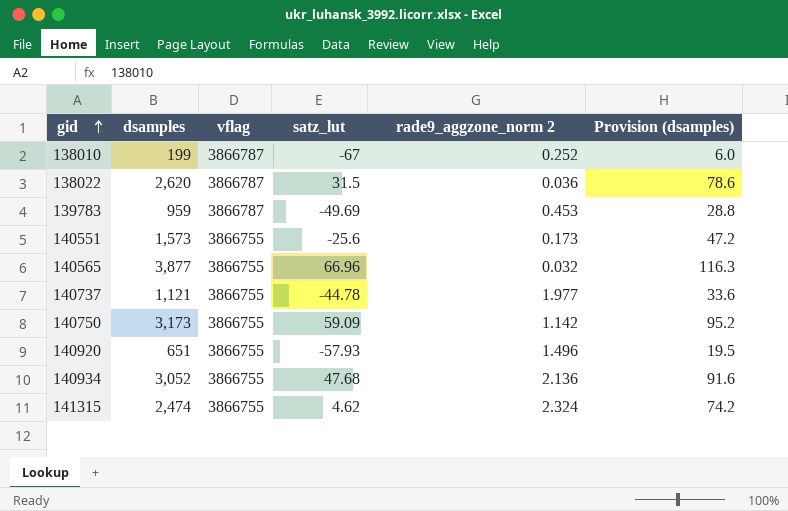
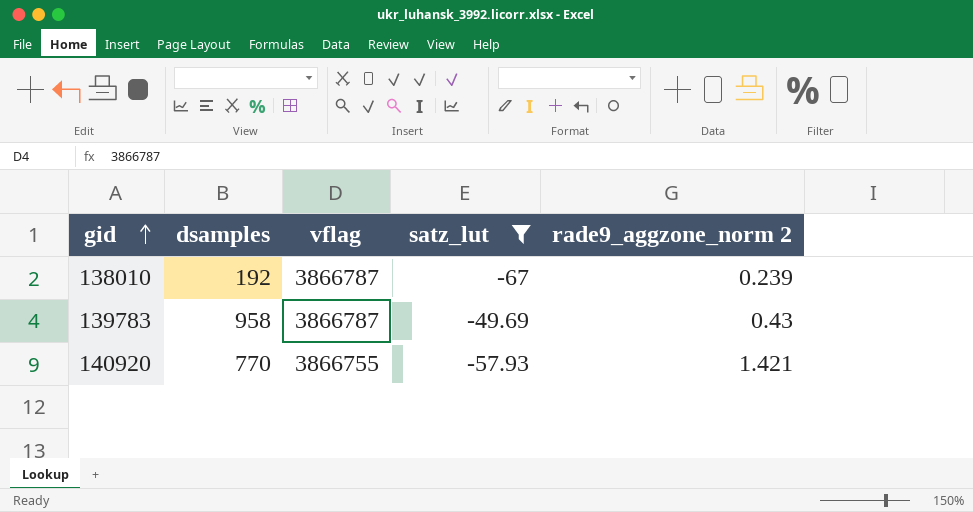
filter: none -> satz_lut <= -49.69
column Provision (dsamples) | formula: [dsamples] * 0.03 -> none
138010 | dsamples: 199 -> 192
138010 | rade9_aggzone_norm 2: 0.252 -> 0.239
139783 | dsamples: 959 -> 958
139783 | rade9_aggzone_norm 2: 0.453 -> 0.43
140920 | dsamples: 651 -> 770
140920 | rade9_aggzone_norm 2: 1.496 -> 1.421

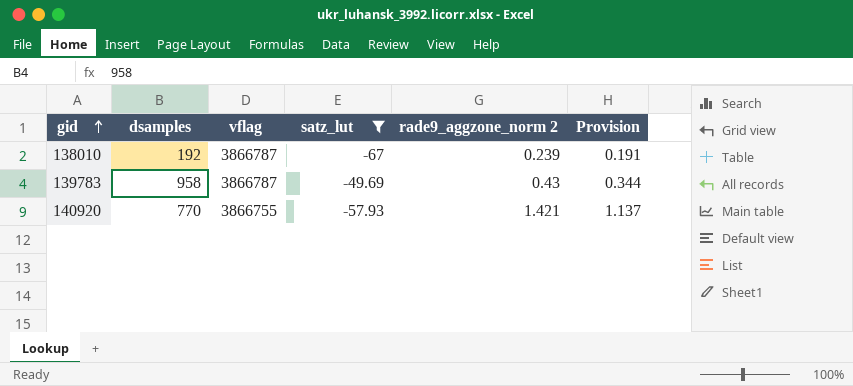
column Provision | formula: none -> [rade9_aggzone_norm 2] * 0.8

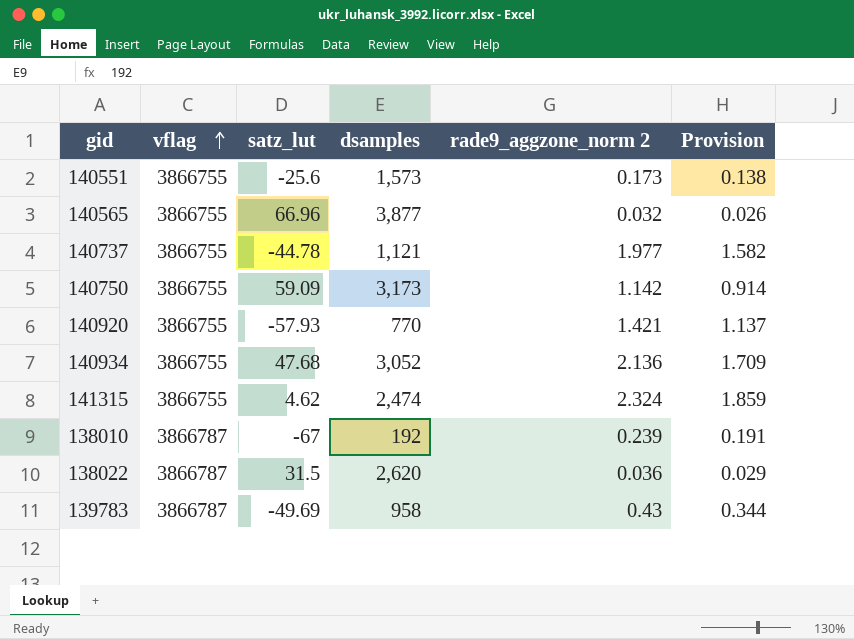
filter: satz_lut <= -49.69 -> none
row order: gid ascending -> vflag ascending
column dsamples | position: 2 -> 4

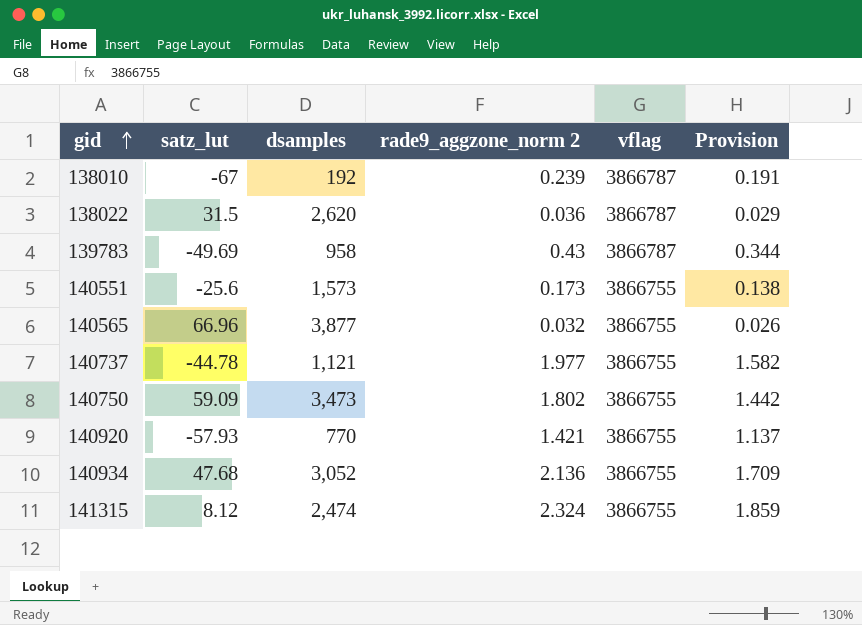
row order: vflag ascending -> gid ascending
column vflag | position: 2 -> 5
140750 | dsamples: 3,173 -> 3,473
140750 | rade9_aggzone_norm 2: 1.142 -> 1.802
140750 | Provision: 0.914 -> 1.442
141315 | satz_lut: 4.62 -> 8.12

